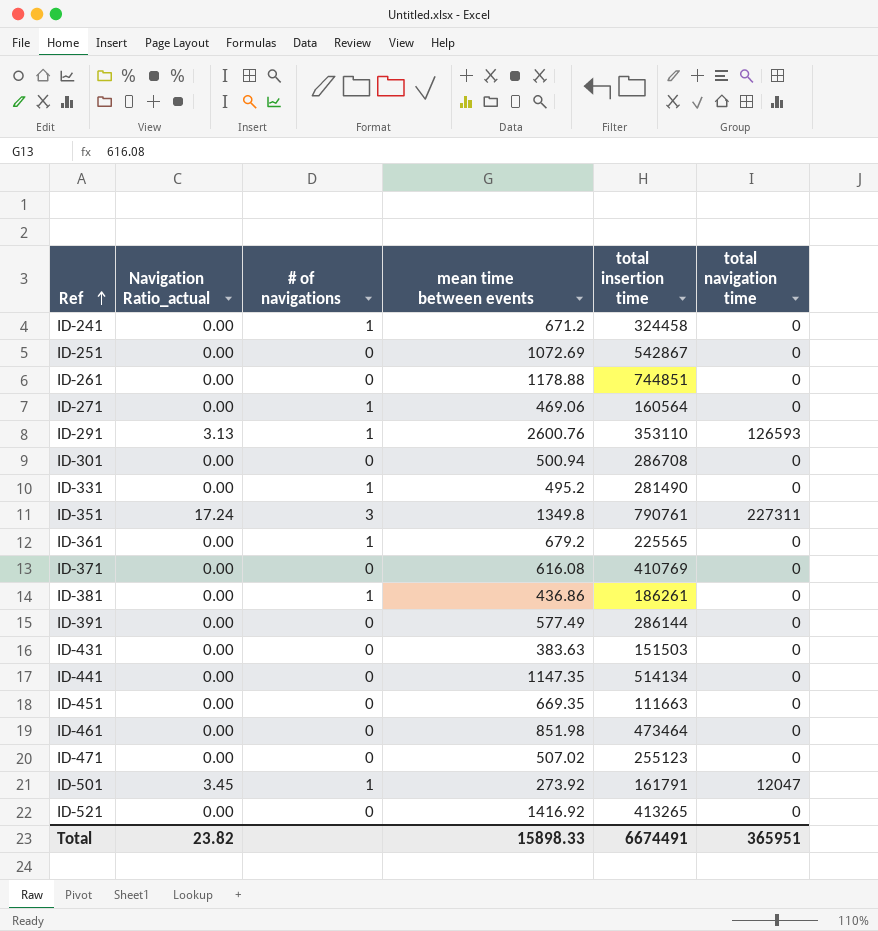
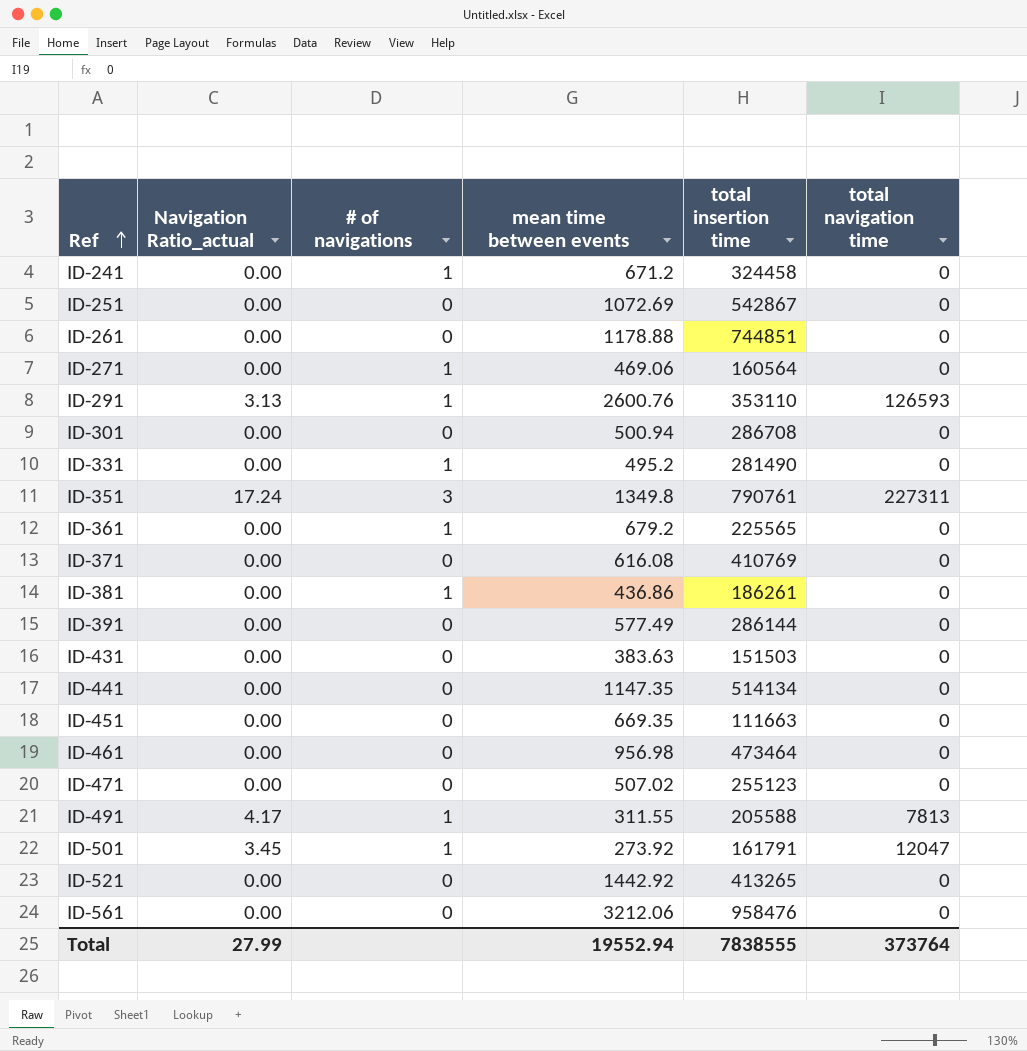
ID-461 | mean time between events: 851.98 -> 956.98
row ID-491: none -> 4.17 | 1 | 311.55 | 205588 | 7813
ID-521 | mean time between events: 1416.92 -> 1442.92
row ID-561: none -> 0.00 | 0 | 3212.06 | 958476 | 0
Total | Navigation Ratio_actual: 23.82 -> 27.99
Total | mean time between events: 15898.33 -> 19552.94
Total | total insertion time: 6674491 -> 7838555
Total | total navigation time: 365951 -> 373764

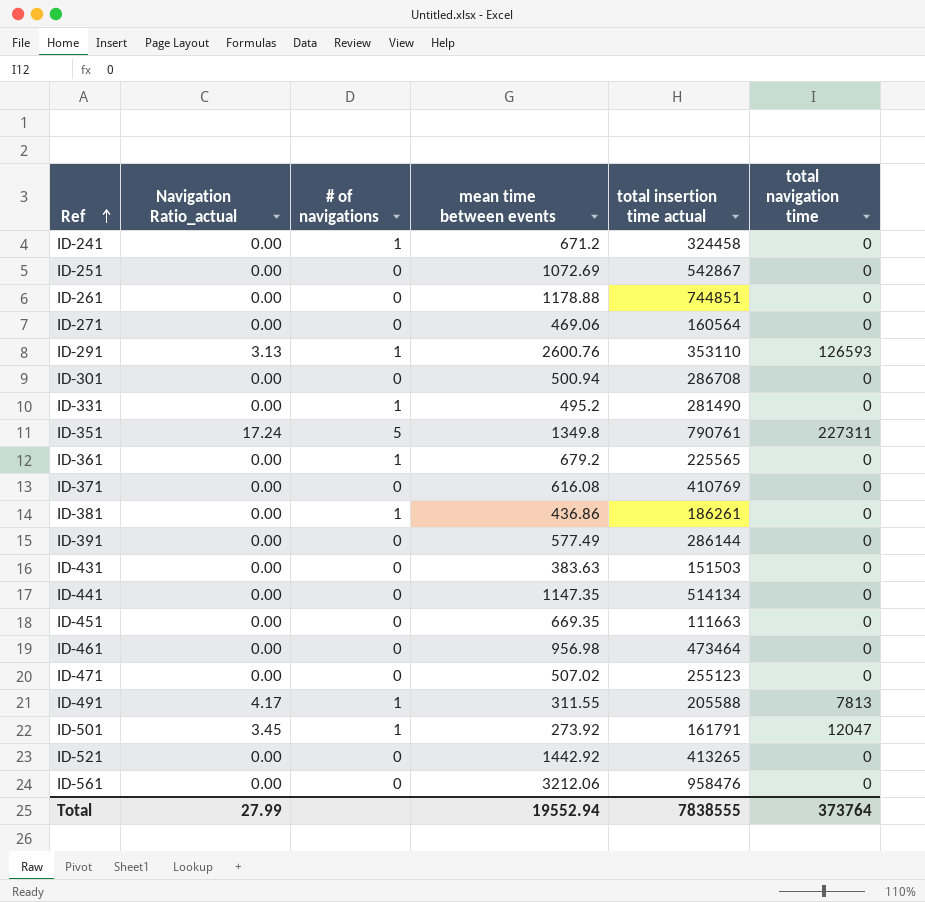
column name: total insertion time -> total insertion time actual
ID-271 | # of navigations: 1 -> 0
ID-351 | # of navigations: 3 -> 5

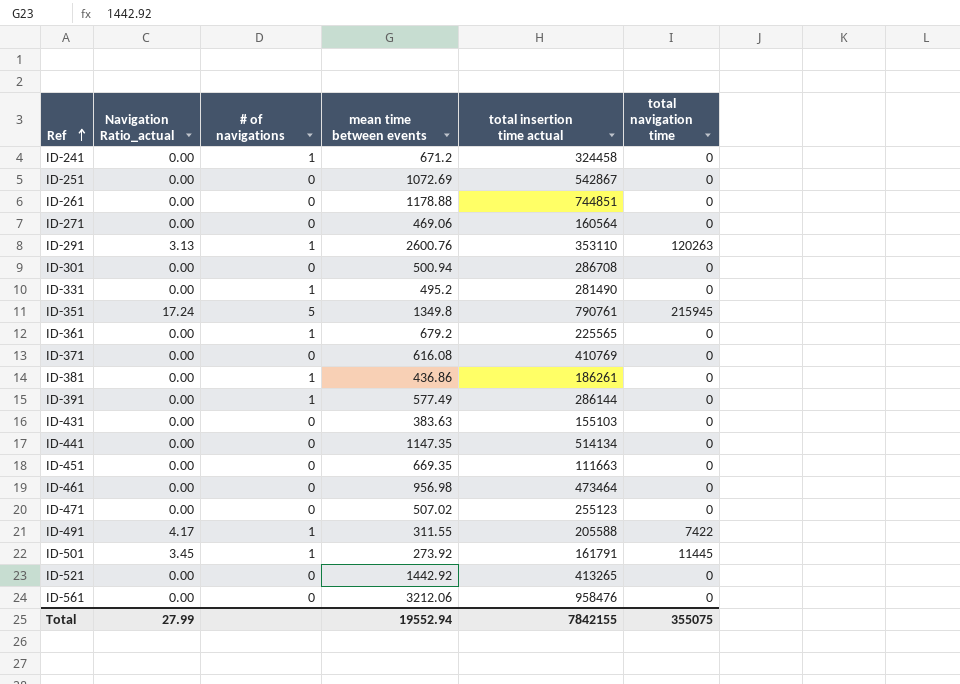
ID-291 | total navigation time: 126593 -> 120263
ID-351 | total navigation time: 227311 -> 215945
ID-391 | # of navigations: 0 -> 1
ID-431 | total insertion time actual: 151503 -> 155103
ID-491 | total navigation time: 7813 -> 7422
ID-501 | total navigation time: 12047 -> 11445
Total | total insertion time actual: 7838555 -> 7842155
Total | total navigation time: 373764 -> 355075

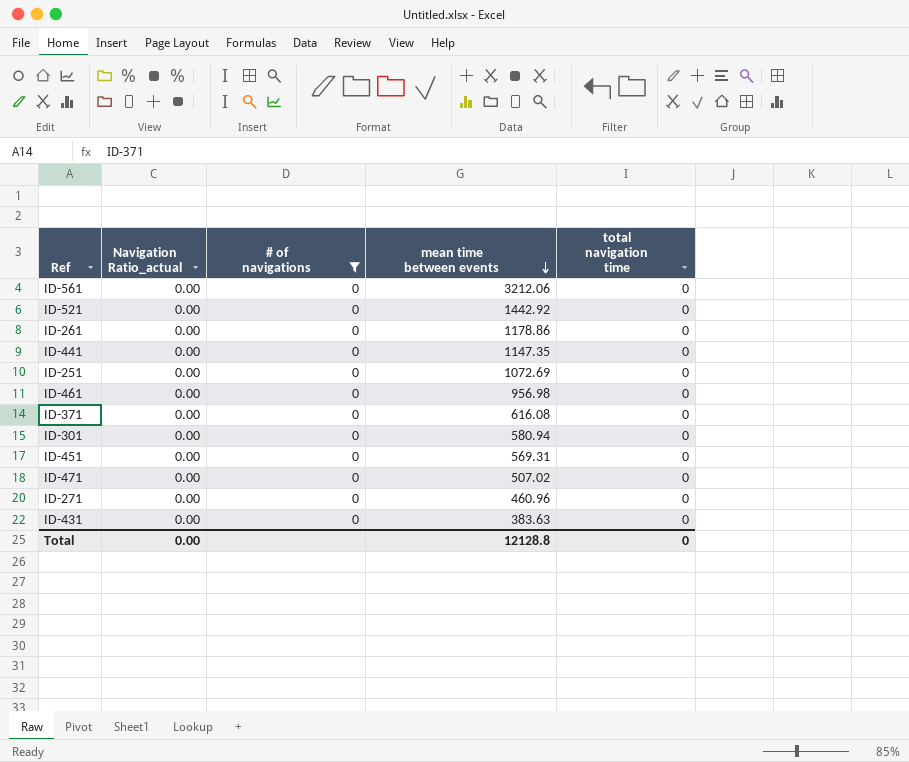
filter: none -> # of navigations = 0
row order: Ref ascending -> mean time between events descending
column total insertion time actual | position: 5 -> none
ID-261 | mean time between events: 1178.88 -> 1178.86
ID-301 | mean time between events: 500.94 -> 580.94
ID-451 | mean time between events: 669.35 -> 569.31
ID-271 | mean time between events: 469.06 -> 460.96
Total | Navigation Ratio_actual: 27.99 -> 0.00
Total | mean time between events: 19552.94 -> 12128.8
Total | total navigation time: 355075 -> 0

